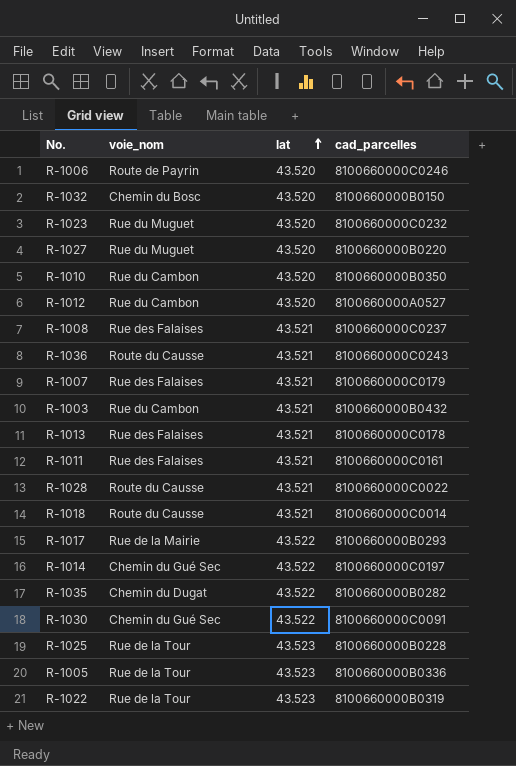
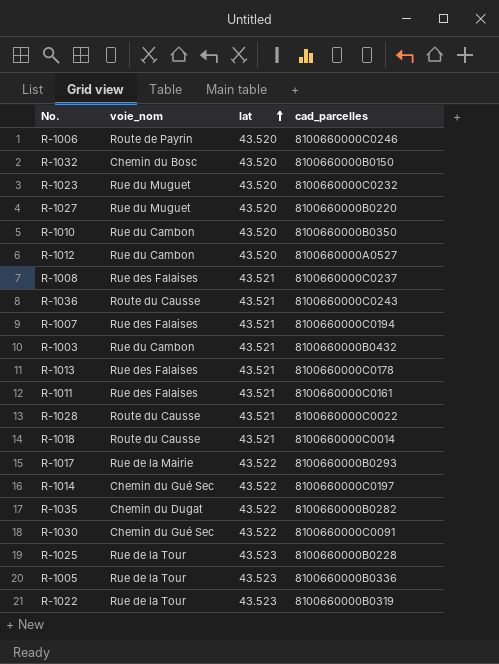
R-1007 | cad_parcelles: 8100660000C0179 -> 8100660000C0194

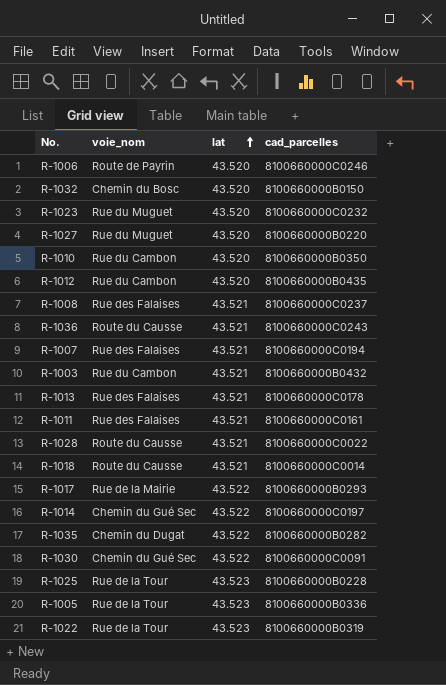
R-1012 | cad_parcelles: 8100660000A0527 -> 8100660000B0435

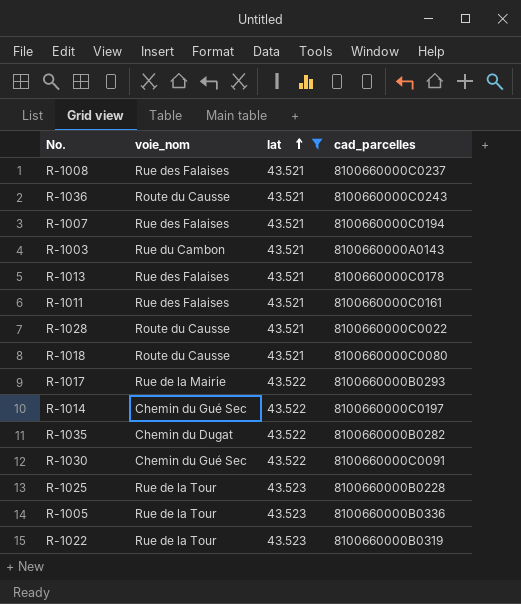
filter: none -> lat != 43.520
R-1003 | cad_parcelles: 8100660000B0432 -> 8100660000A0143
R-1018 | cad_parcelles: 8100660000C0014 -> 8100660000C0080

